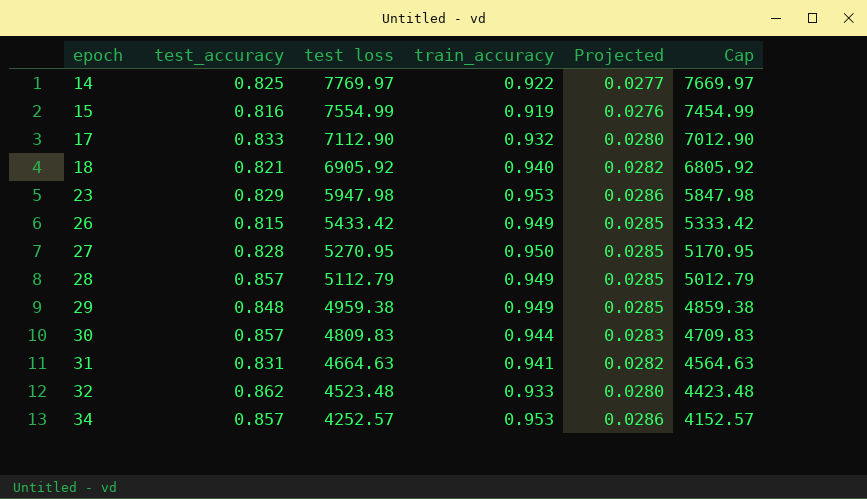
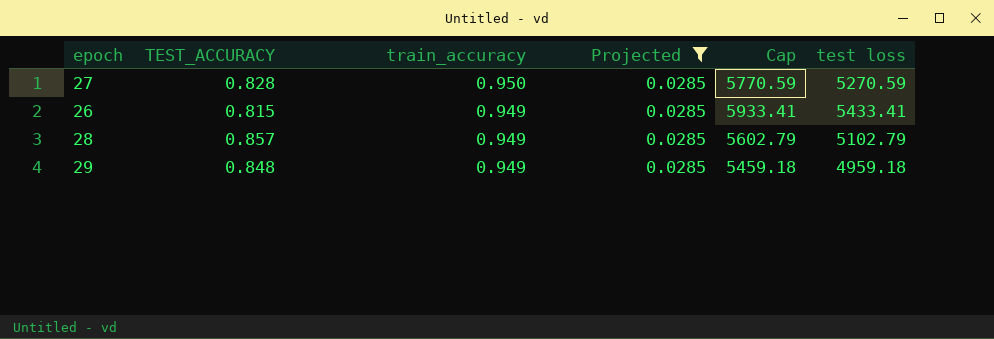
filter: none -> Projected = 0.0285
row order: epoch ascending -> train_accuracy descending
column name: test_accuracy -> TEST_ACCURACY
column Cap | formula: [test loss] - 100 -> [test loss] + 500
column test loss | position: 3 -> 6
27 | test loss: 5270.95 -> 5270.59
26 | test loss: 5433.42 -> 5433.41
28 | test loss: 5112.79 -> 5102.79
29 | test loss: 4959.38 -> 4959.18

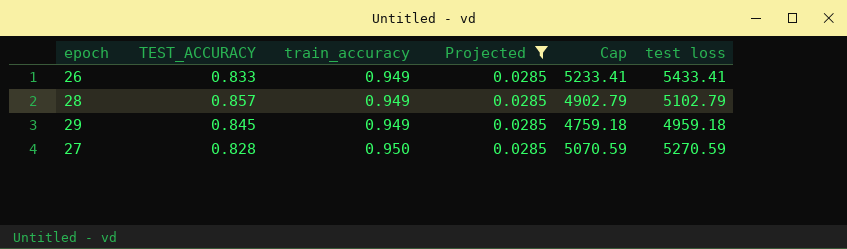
row order: train_accuracy descending -> train_accuracy ascending
column Cap | formula: [test loss] + 500 -> [test loss] - 200
26 | TEST_ACCURACY: 0.815 -> 0.833
29 | TEST_ACCURACY: 0.848 -> 0.845

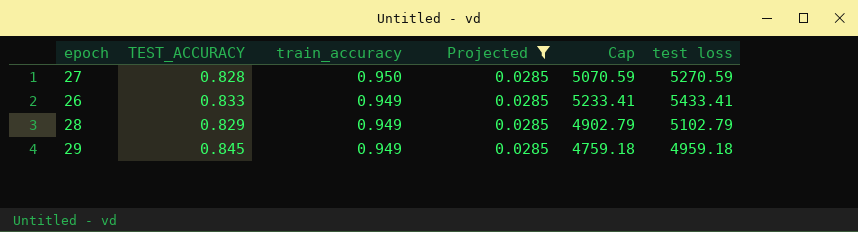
row order: train_accuracy ascending -> train_accuracy descending
28 | TEST_ACCURACY: 0.857 -> 0.829

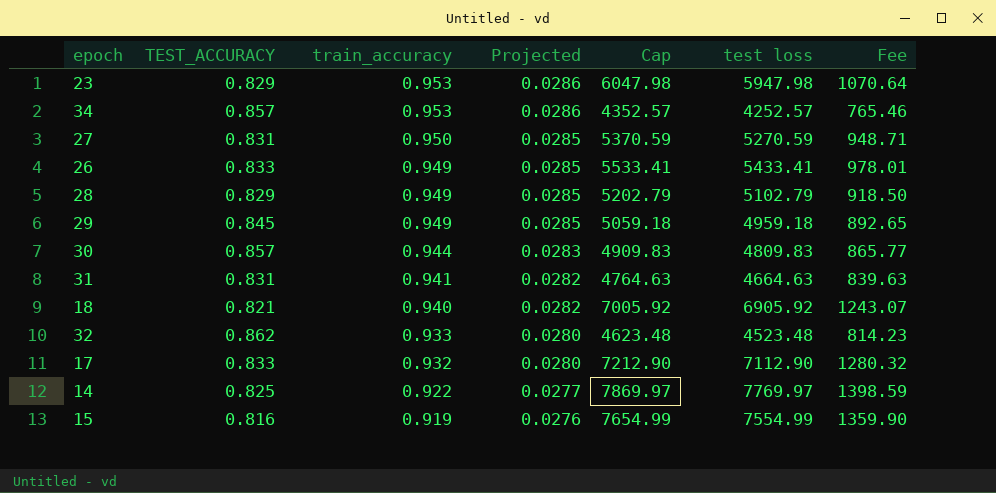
filter: Projected = 0.0285 -> none
column Cap | formula: [test loss] - 200 -> [test loss] + 100
column Fee | formula: none -> [test loss] * 0.18
27 | TEST_ACCURACY: 0.828 -> 0.831

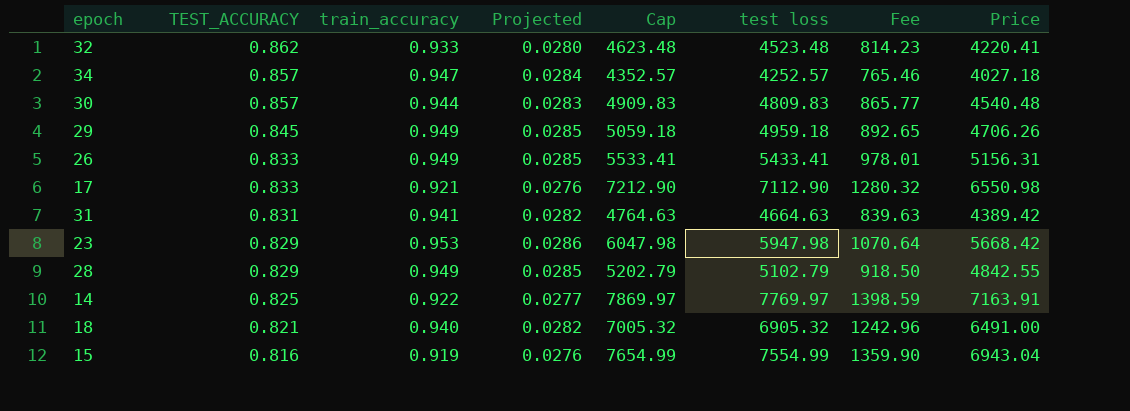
row order: train_accuracy descending -> TEST_ACCURACY descending
column Price | formula: none -> [train_accuracy] * [test loss]
row 27: 0.831 | 0.950 | 0.0285 | 5370.59 | 5270.59 | 948.71 -> none
34 | train_accuracy: 0.953 -> 0.947
34 | Projected: 0.0286 -> 0.0284
17 | train_accuracy: 0.932 -> 0.921
17 | Projected: 0.0280 -> 0.0276
18 | Cap: 7005.92 -> 7005.32
18 | test loss: 6905.92 -> 6905.32
18 | Fee: 1243.07 -> 1242.96

